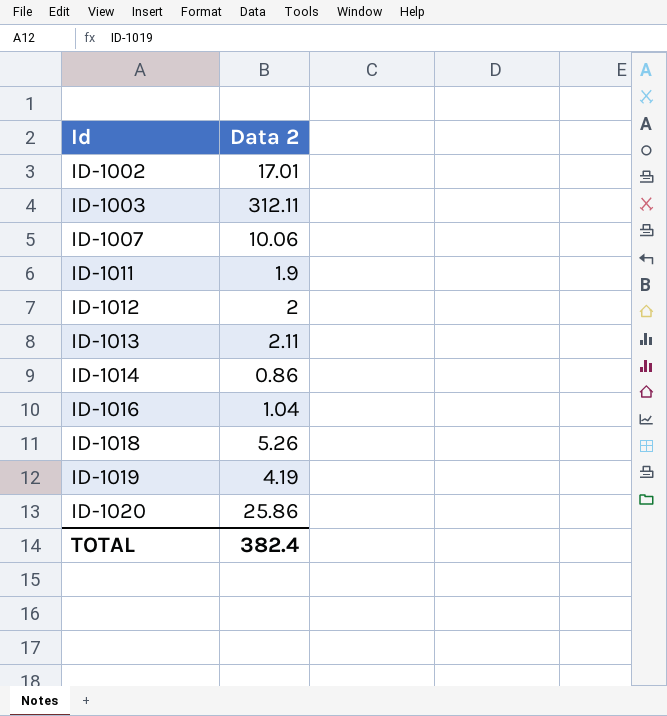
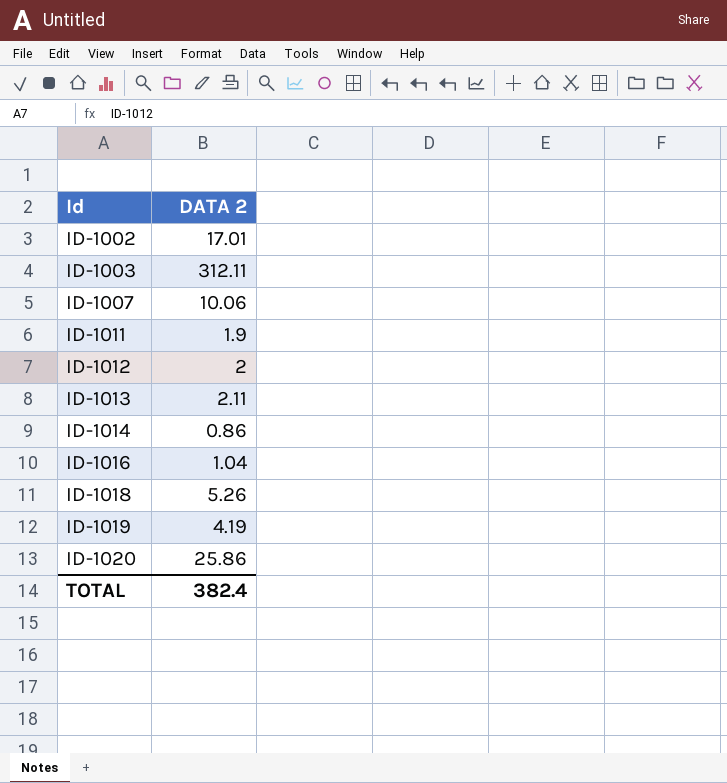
column name: Data 2 -> DATA 2

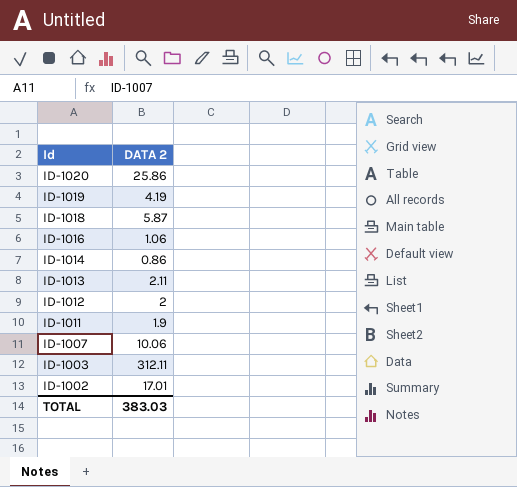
row order: Id ascending -> Id descending
ID-1018 | DATA 2: 5.26 -> 5.87
ID-1016 | DATA 2: 1.04 -> 1.06
TOTAL | DATA 2: 382.4 -> 383.03

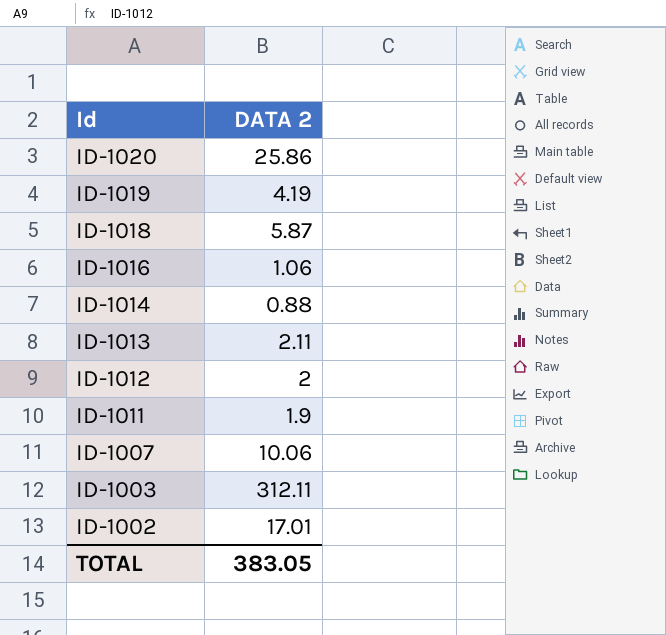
ID-1014 | DATA 2: 0.86 -> 0.88
TOTAL | DATA 2: 383.03 -> 383.05

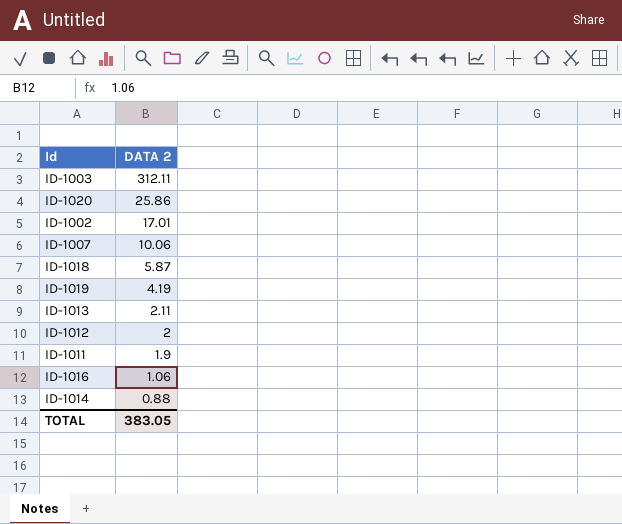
row order: Id descending -> DATA 2 descending

